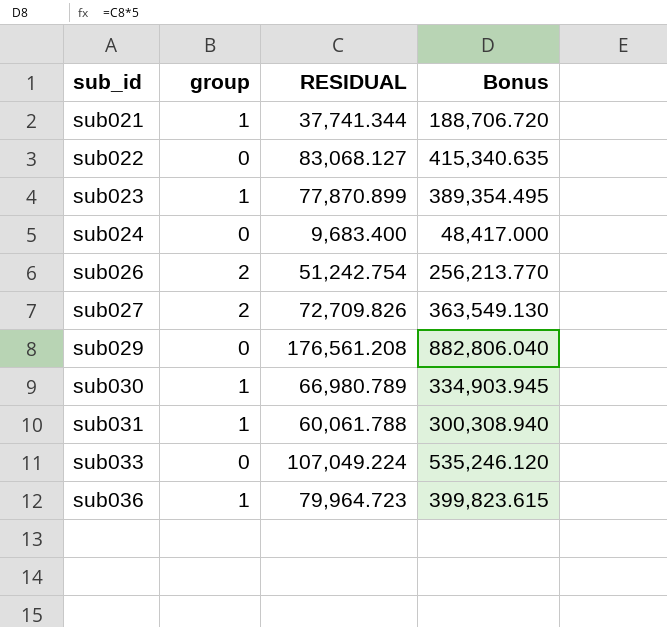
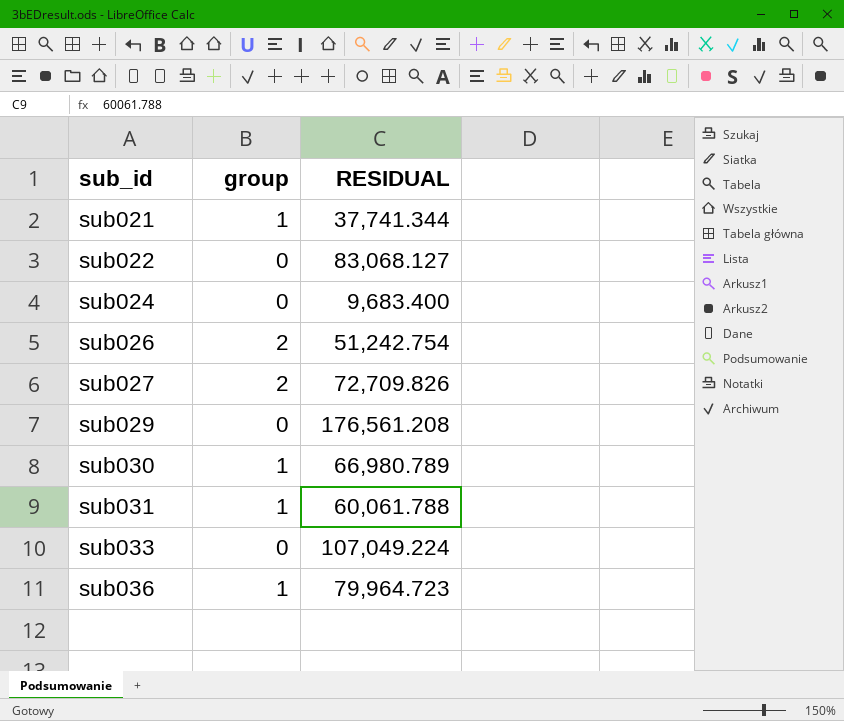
column Bonus | formula: [RESIDUAL] * 5 -> none
row sub023: 1 | 77,870.899 | 389,354.495 -> none

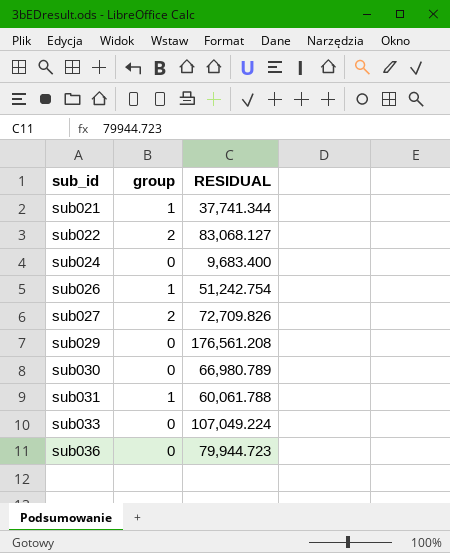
sub022 | group: 0 -> 2
sub026 | group: 2 -> 1
sub030 | group: 1 -> 0
sub036 | group: 1 -> 0
sub036 | RESIDUAL: 79,964.723 -> 79,944.723

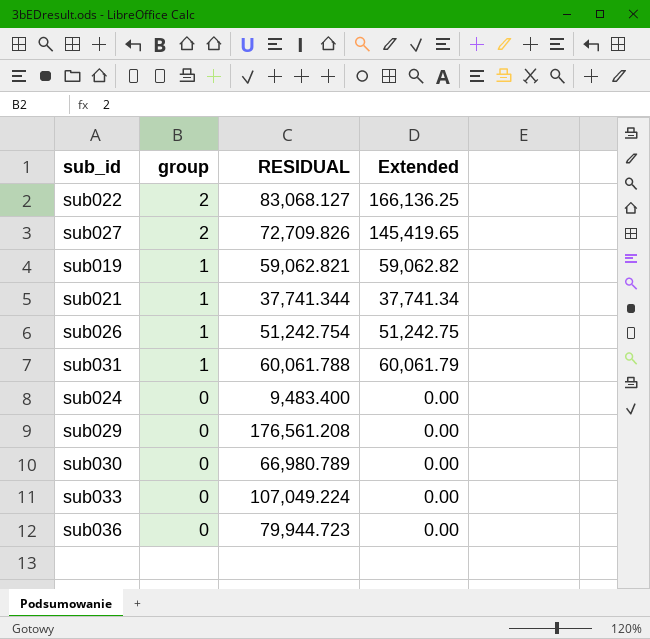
row order: sub_id ascending -> group descending
column Extended | formula: none -> [group] * [RESIDUAL]
row sub019: none -> 1 | 59,062.821 | 59,062.82
sub024 | RESIDUAL: 9,683.400 -> 9,483.400

